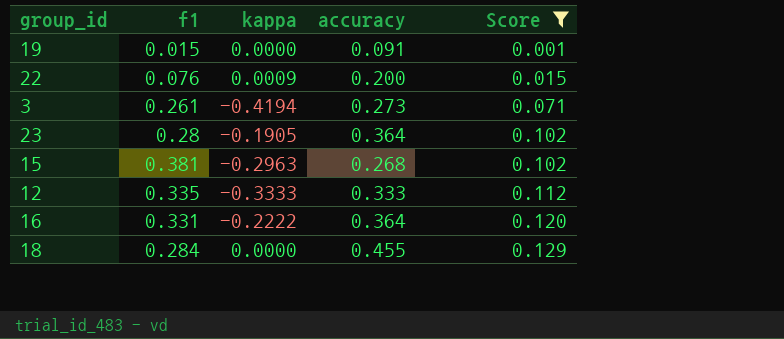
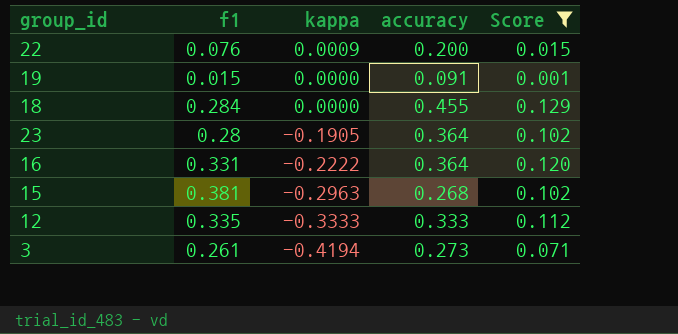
row order: Score ascending -> kappa descending

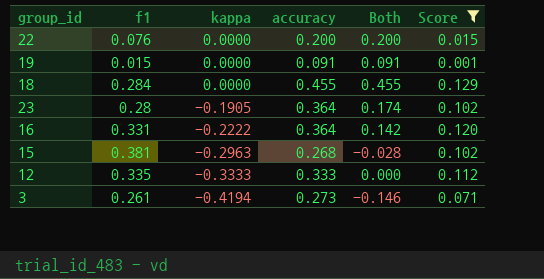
column Both | formula: none -> [kappa] + [accuracy]
22 | kappa: 0.0009 -> 0.0000

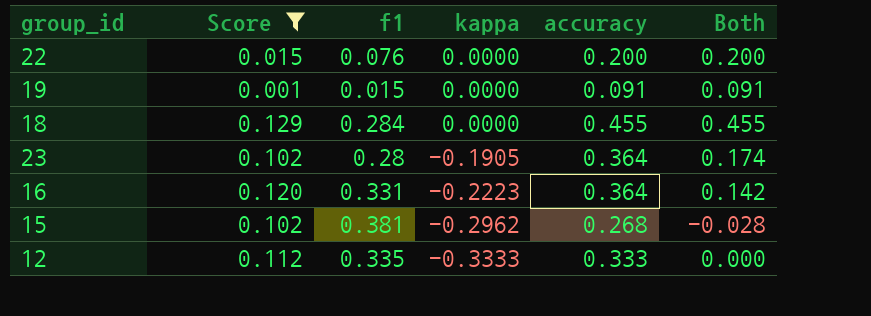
column Score | position: 6 -> 2
row 3: 0.261 | -0.4194 | 0.273 | -0.146 | 0.071 -> none
16 | kappa: -0.2222 -> -0.2223
15 | kappa: -0.2963 -> -0.2962

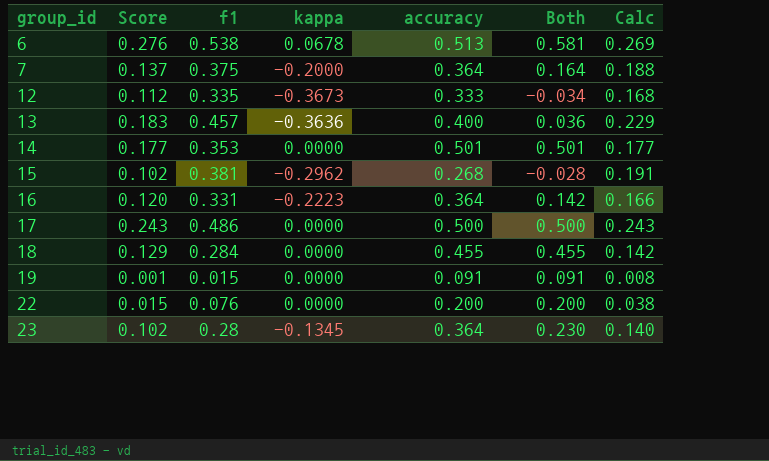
filter: Score <= 0.129 -> none
row order: kappa descending -> group_id ascending
column Calc | formula: none -> [f1] * 0.5
12 | kappa: -0.3333 -> -0.3673
12 | Both: 0.000 -> -0.034
23 | kappa: -0.1905 -> -0.1345
23 | Both: 0.174 -> 0.230

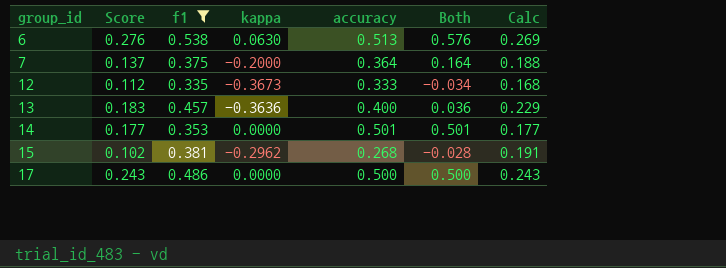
filter: none -> f1 >= 0.335
6 | kappa: 0.0678 -> 0.0630
6 | Both: 0.581 -> 0.576

